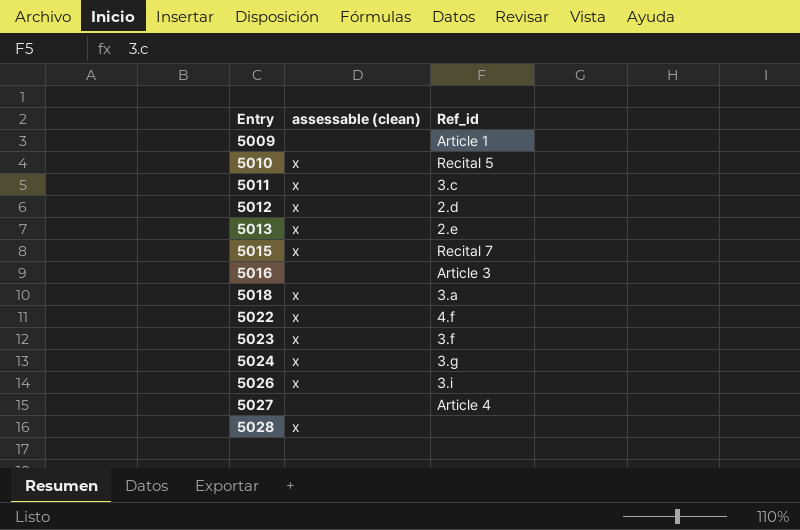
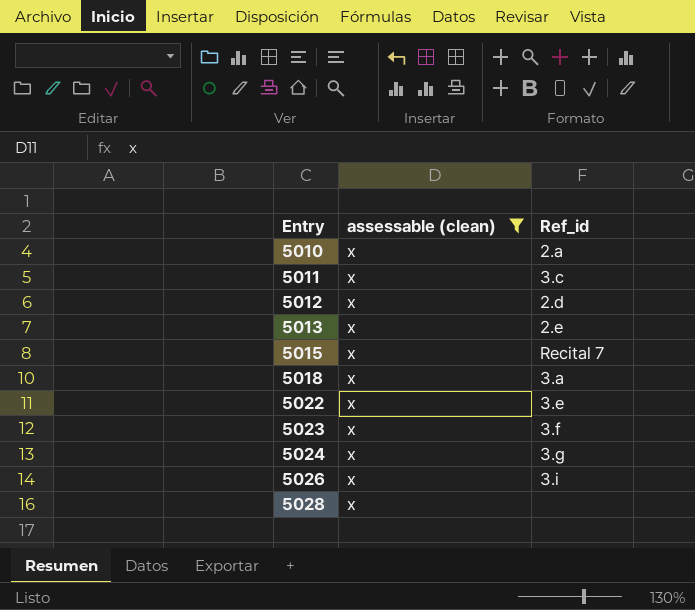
filter: none -> assessable (clean) = x
5010 | Ref_id: Recital 5 -> 2.a
5022 | Ref_id: 4.f -> 3.e

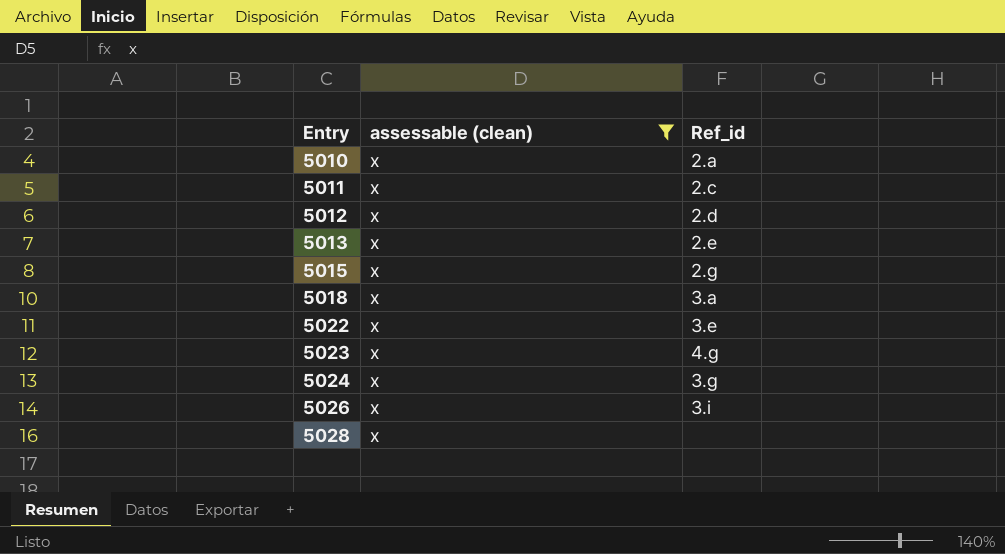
5011 | Ref_id: 3.c -> 2.c
5015 | Ref_id: Recital 7 -> 2.g
5023 | Ref_id: 3.f -> 4.g

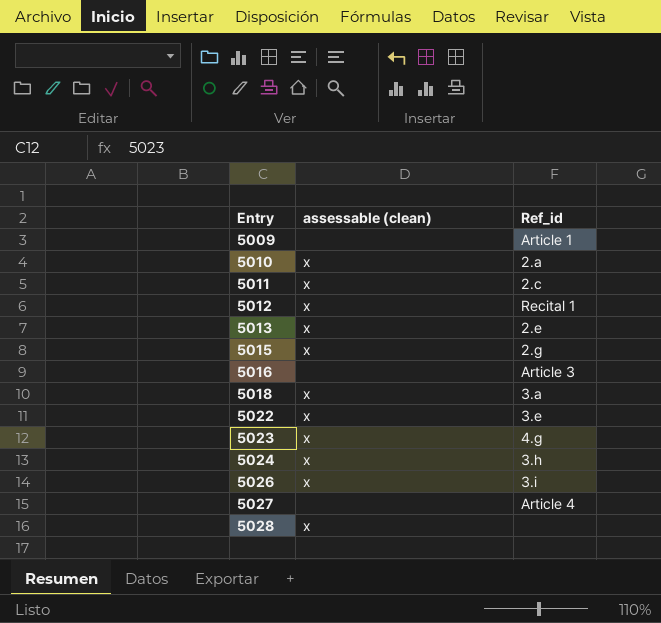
filter: assessable (clean) = x -> none
5012 | Ref_id: 2.d -> Recital 1
5024 | Ref_id: 3.g -> 3.h

